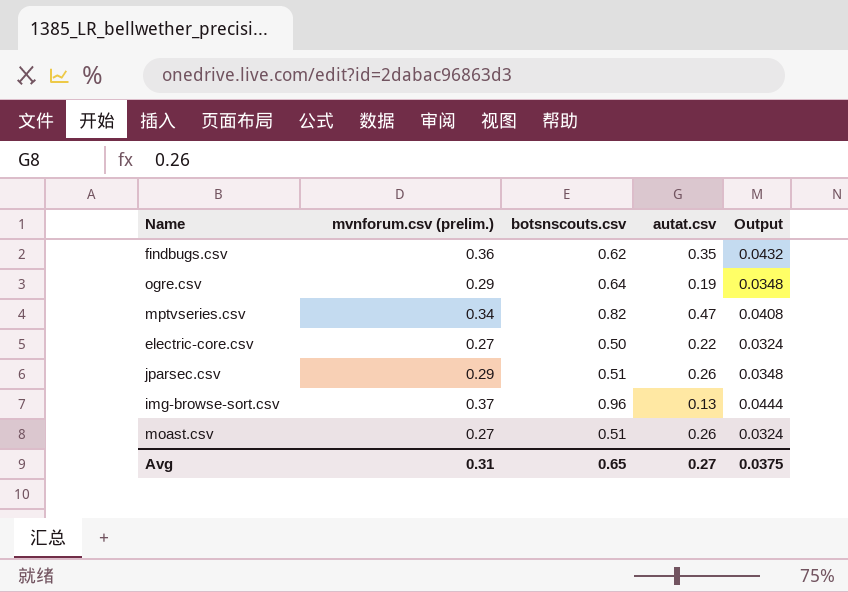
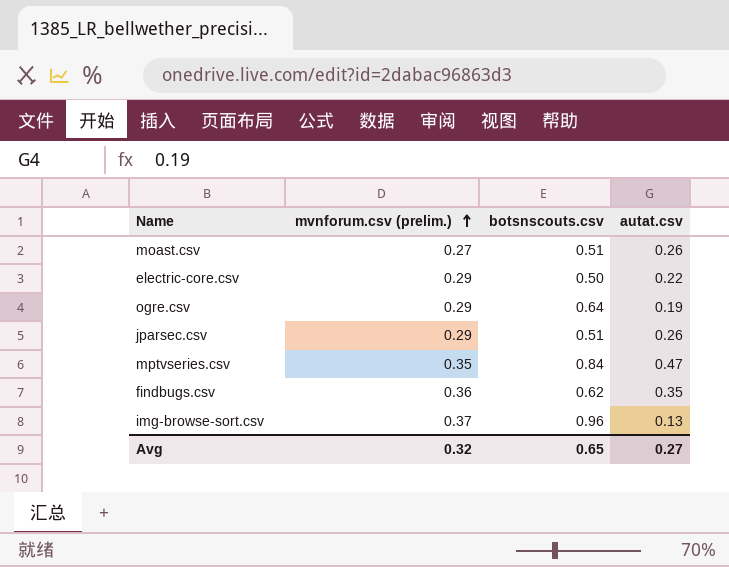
row order: none -> mvnforum.csv (prelim.) ascending
column Output | formula: [mvnforum.csv (prelim.)] * 0.12 -> none
electric-core.csv | mvnforum.csv (prelim.): 0.27 -> 0.29
mptvseries.csv | mvnforum.csv (prelim.): 0.34 -> 0.35
mptvseries.csv | botsnscouts.csv: 0.82 -> 0.84
Avg | mvnforum.csv (prelim.): 0.31 -> 0.32

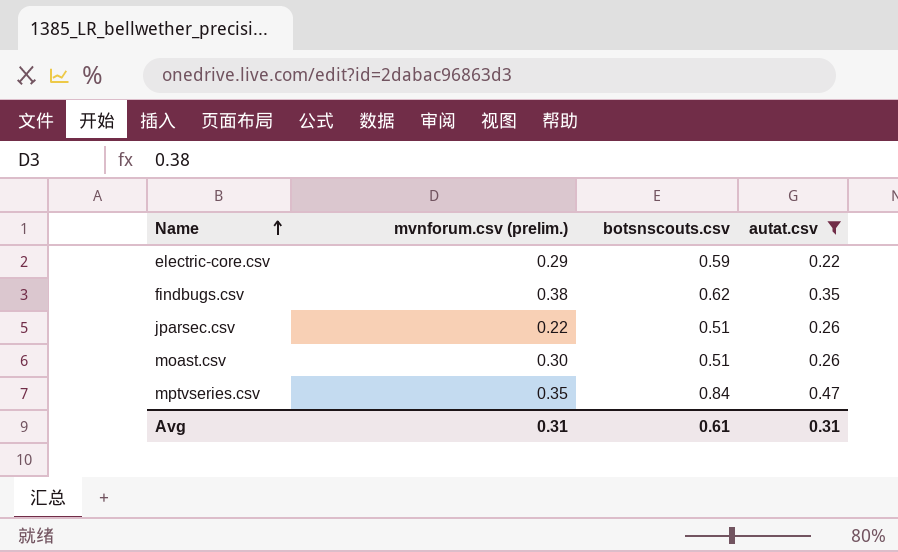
filter: none -> autat.csv >= 0.22
row order: mvnforum.csv (prelim.) ascending -> Name ascending
electric-core.csv | botsnscouts.csv: 0.50 -> 0.59
findbugs.csv | mvnforum.csv (prelim.): 0.36 -> 0.38
jparsec.csv | mvnforum.csv (prelim.): 0.29 -> 0.22
moast.csv | mvnforum.csv (prelim.): 0.27 -> 0.30
Avg | mvnforum.csv (prelim.): 0.32 -> 0.31
Avg | botsnscouts.csv: 0.65 -> 0.61
Avg | autat.csv: 0.27 -> 0.31

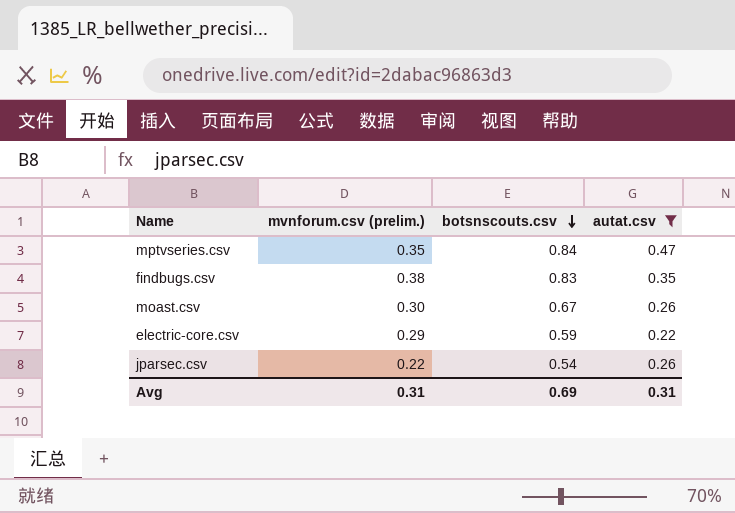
row order: Name ascending -> botsnscouts.csv descending
findbugs.csv | botsnscouts.csv: 0.62 -> 0.83
moast.csv | botsnscouts.csv: 0.51 -> 0.67
jparsec.csv | botsnscouts.csv: 0.51 -> 0.54
Avg | botsnscouts.csv: 0.61 -> 0.69

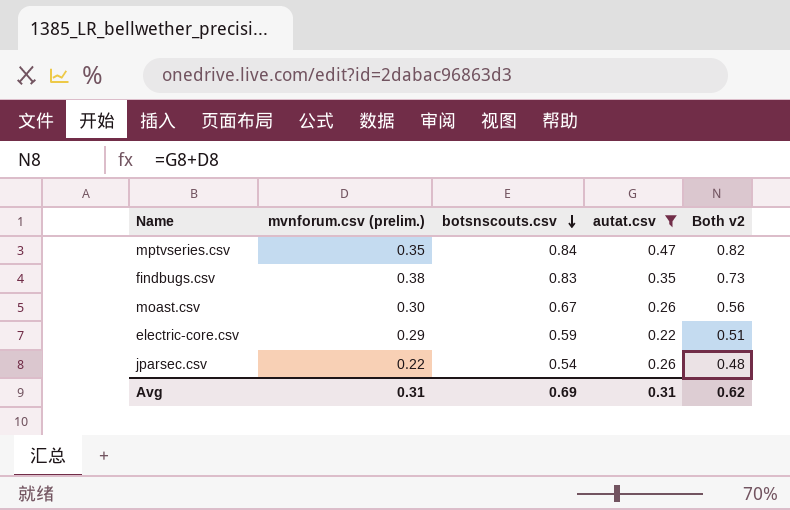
column Both v2 | formula: none -> [mvnforum.csv (prelim.)] + [autat.csv]

